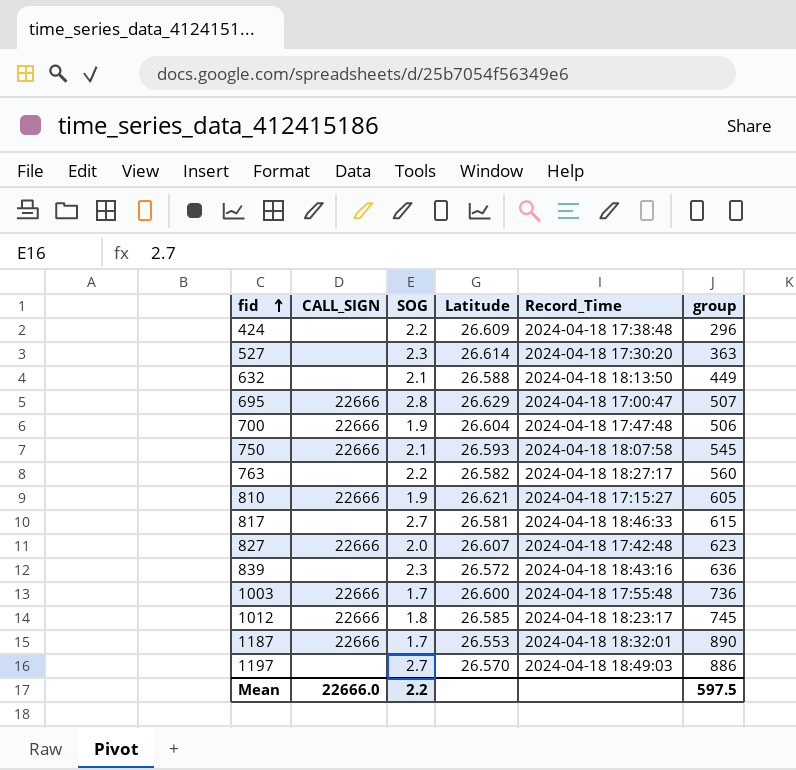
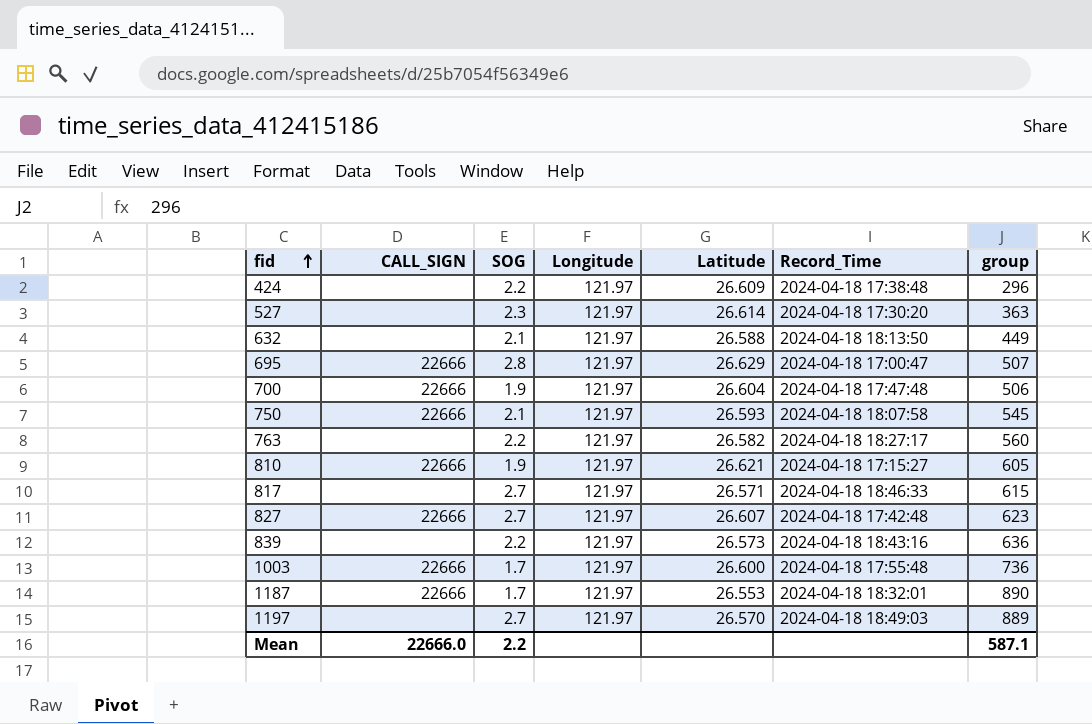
column Longitude | position: none -> 4
row 1012: 22666 | 1.8 | 26.585 | 2024-04-18 18:23:17 | 745 -> none
817 | Latitude: 26.581 -> 26.571
827 | SOG: 2.0 -> 2.7
839 | SOG: 2.3 -> 2.2
839 | Latitude: 26.572 -> 26.573
1197 | group: 886 -> 889
Mean | group: 597.5 -> 587.1

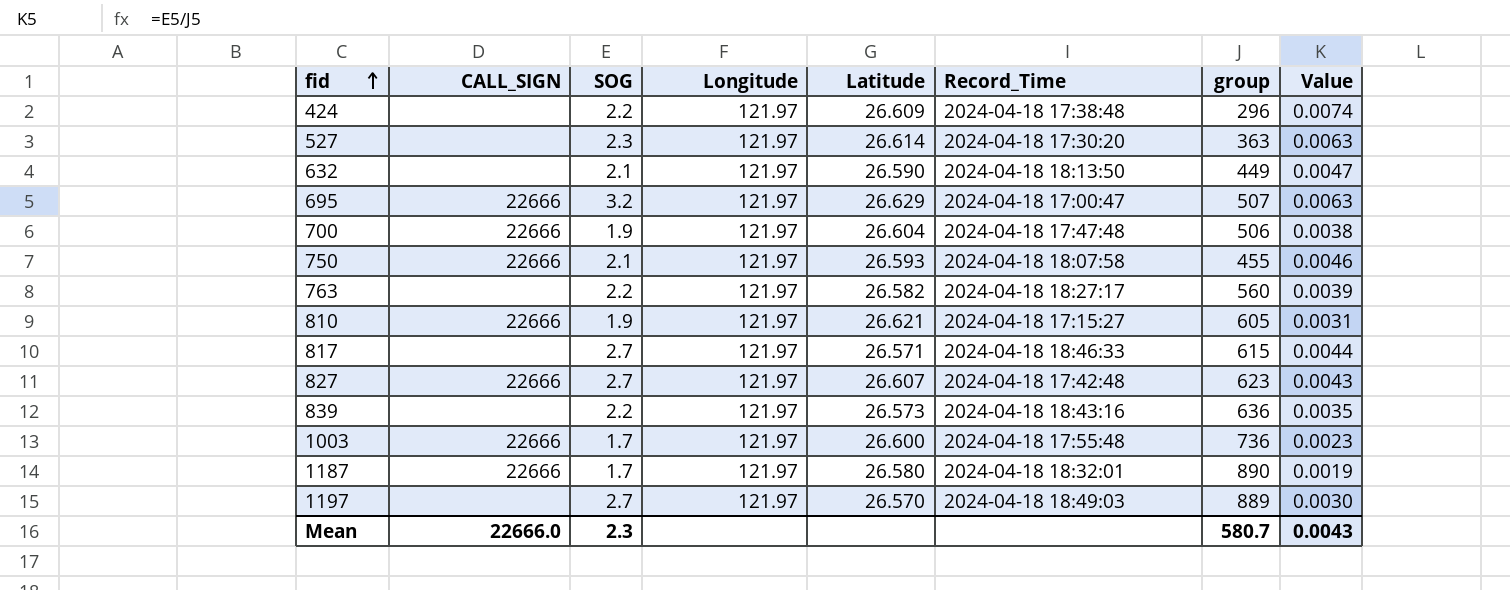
column Value | formula: none -> [SOG] / [group]
632 | Latitude: 26.588 -> 26.590
695 | SOG: 2.8 -> 3.2
750 | group: 545 -> 455
1187 | Latitude: 26.553 -> 26.580
Mean | SOG: 2.2 -> 2.3
Mean | group: 587.1 -> 580.7

